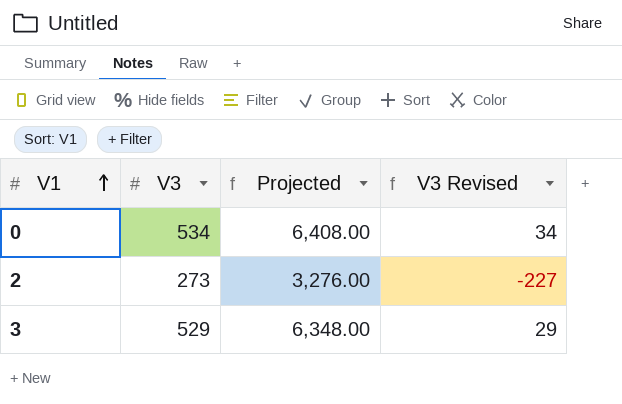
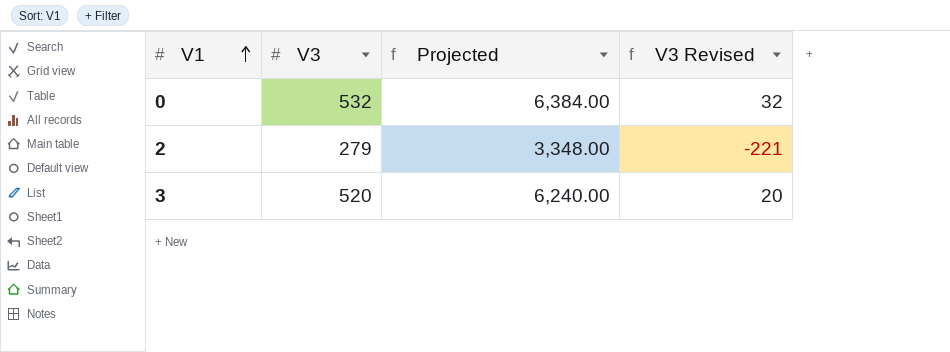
0 | V3: 534 -> 532
0 | Projected: 6,408.00 -> 6,384.00
0 | V3 Revised: 34 -> 32
2 | V3: 273 -> 279
2 | Projected: 3,276.00 -> 3,348.00
2 | V3 Revised: -227 -> -221
3 | V3: 529 -> 520
3 | Projected: 6,348.00 -> 6,240.00
3 | V3 Revised: 29 -> 20

